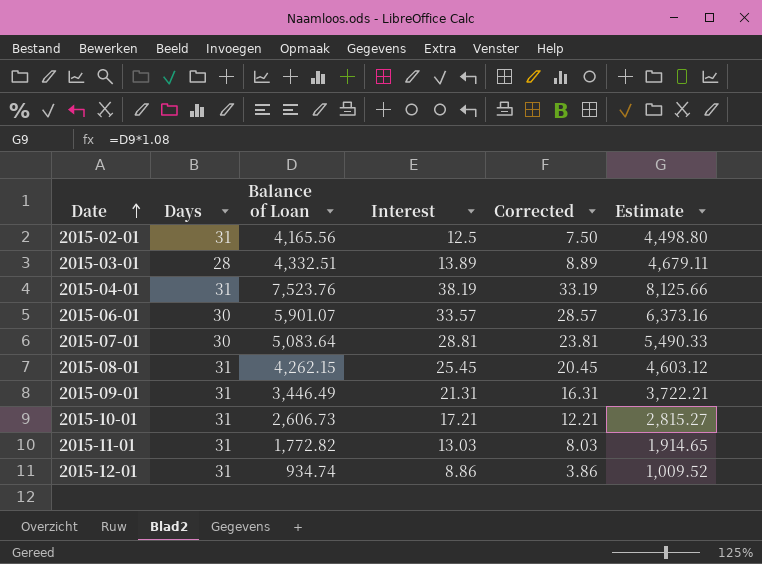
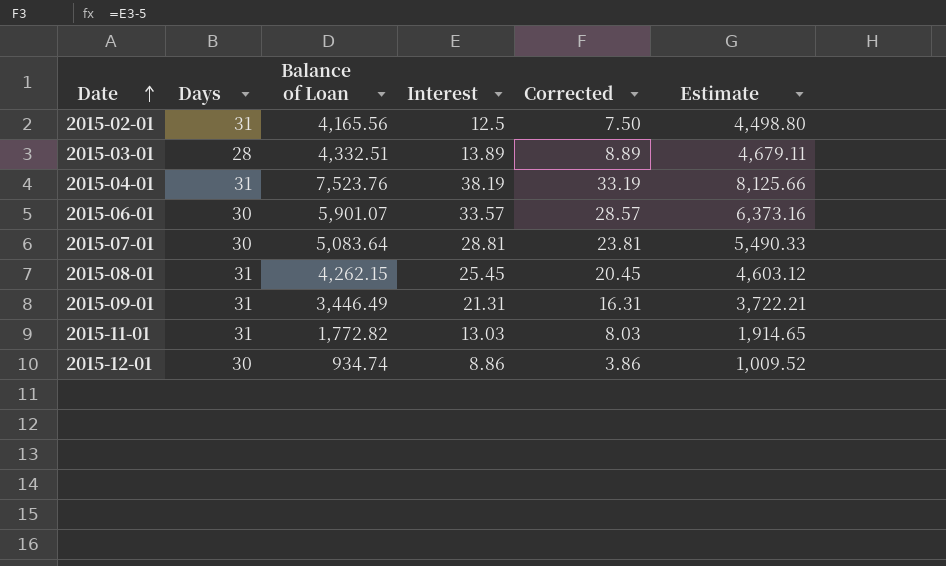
row 2015-10-01: 31 | 2,606.73 | 17.21 | 12.21 | 2,815.27 -> none
2015-12-01 | Days: 31 -> 30

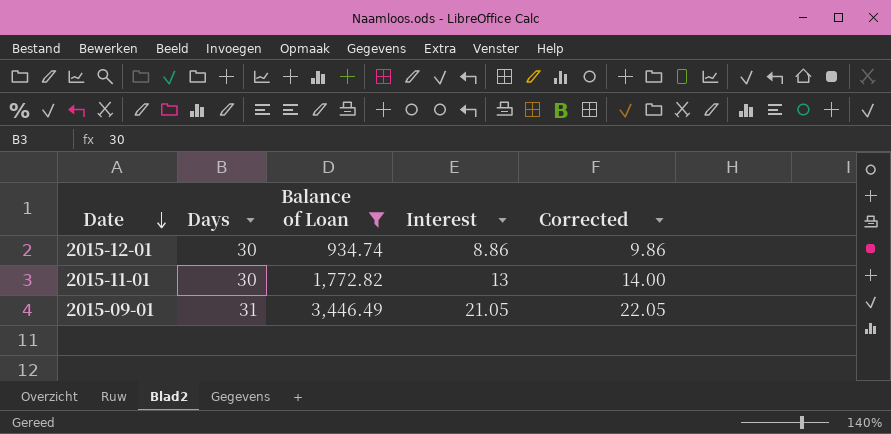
filter: none -> Balance of Loan <= 3,446.49
row order: Date ascending -> Date descending
column Estimate | formula: [Balance of Loan] * 1.08 -> none
column Corrected | formula: [Interest] - 5 -> [Interest] + 1
2015-11-01 | Days: 31 -> 30
2015-11-01 | Interest: 13.03 -> 13
2015-09-01 | Interest: 21.31 -> 21.05

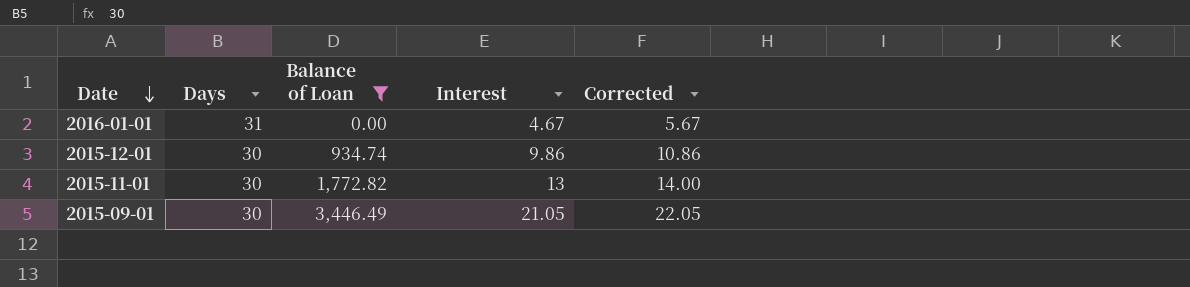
row 2016-01-01: none -> 31 | 0.00 | 4.67 | 5.67
2015-12-01 | Interest: 8.86 -> 9.86
2015-12-01 | Corrected: 9.86 -> 10.86
2015-09-01 | Days: 31 -> 30

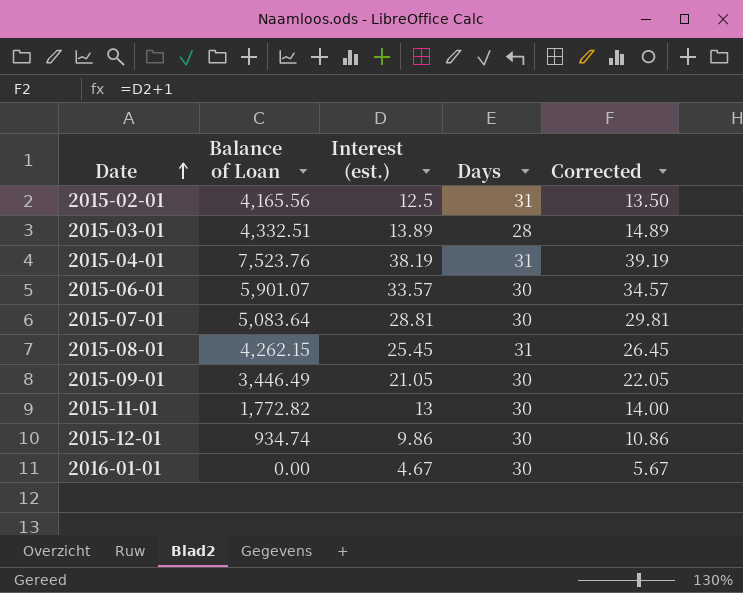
filter: Balance of Loan <= 3,446.49 -> none
row order: Date descending -> Date ascending
column name: Interest -> Interest (est.)
column Days | position: 2 -> 4
2016-01-01 | Days: 31 -> 30

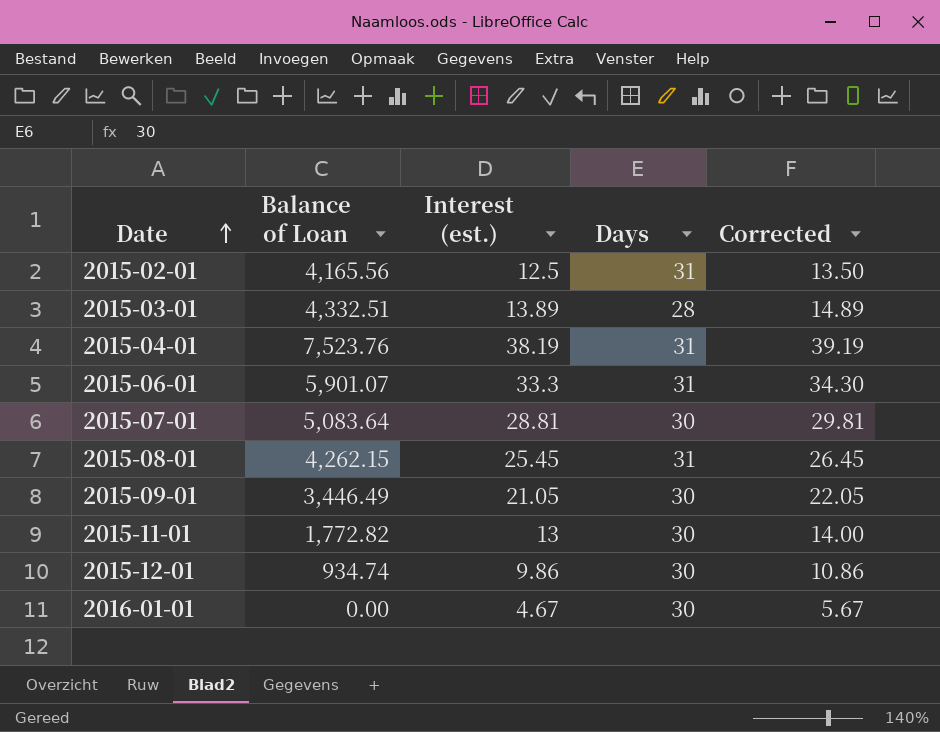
2015-06-01 | Interest (est.): 33.57 -> 33.3
2015-06-01 | Days: 30 -> 31
2015-06-01 | Corrected: 34.57 -> 34.30

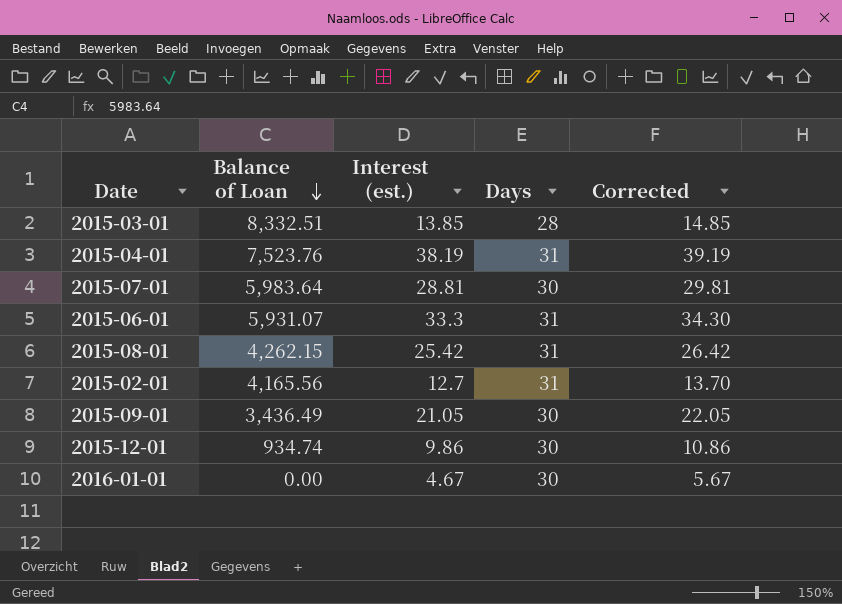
row order: Date ascending -> Balance of Loan descending
row 2015-11-01: 1,772.82 | 13 | 30 | 14.00 -> none
2015-03-01 | Balance of Loan: 4,332.51 -> 8,332.51
2015-03-01 | Interest (est.): 13.89 -> 13.85
2015-03-01 | Corrected: 14.89 -> 14.85
2015-07-01 | Balance of Loan: 5,083.64 -> 5,983.64
2015-06-01 | Balance of Loan: 5,901.07 -> 5,931.07
2015-08-01 | Interest (est.): 25.45 -> 25.42
2015-08-01 | Corrected: 26.45 -> 26.42
2015-02-01 | Interest (est.): 12.5 -> 12.7
2015-02-01 | Corrected: 13.50 -> 13.70
2015-09-01 | Balance of Loan: 3,446.49 -> 3,436.49

